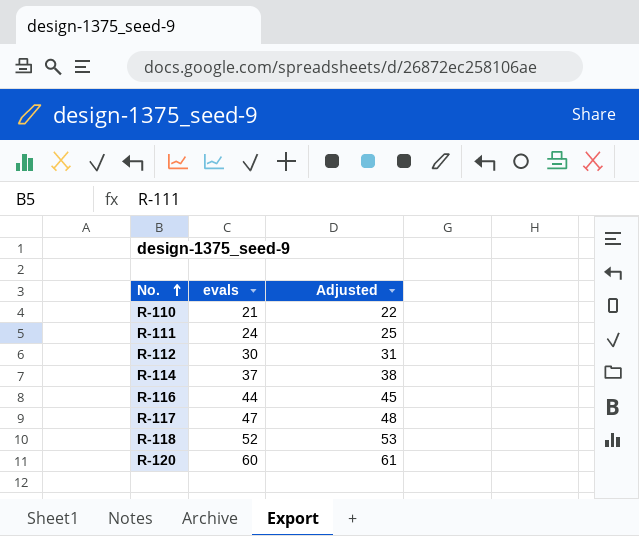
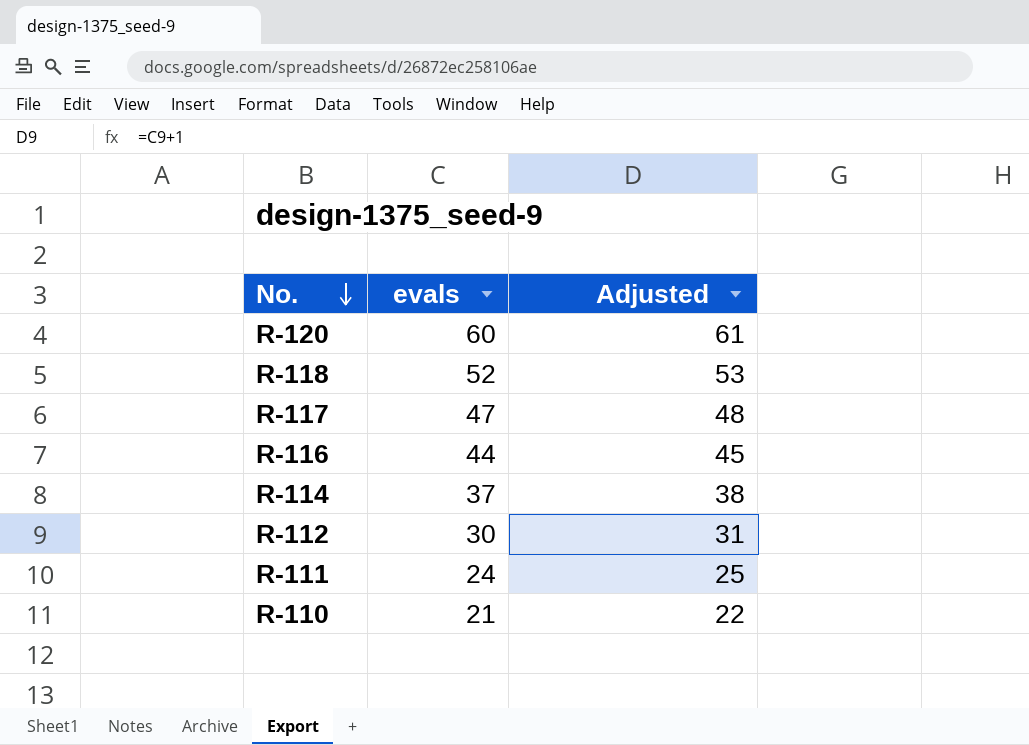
row order: No. ascending -> No. descending

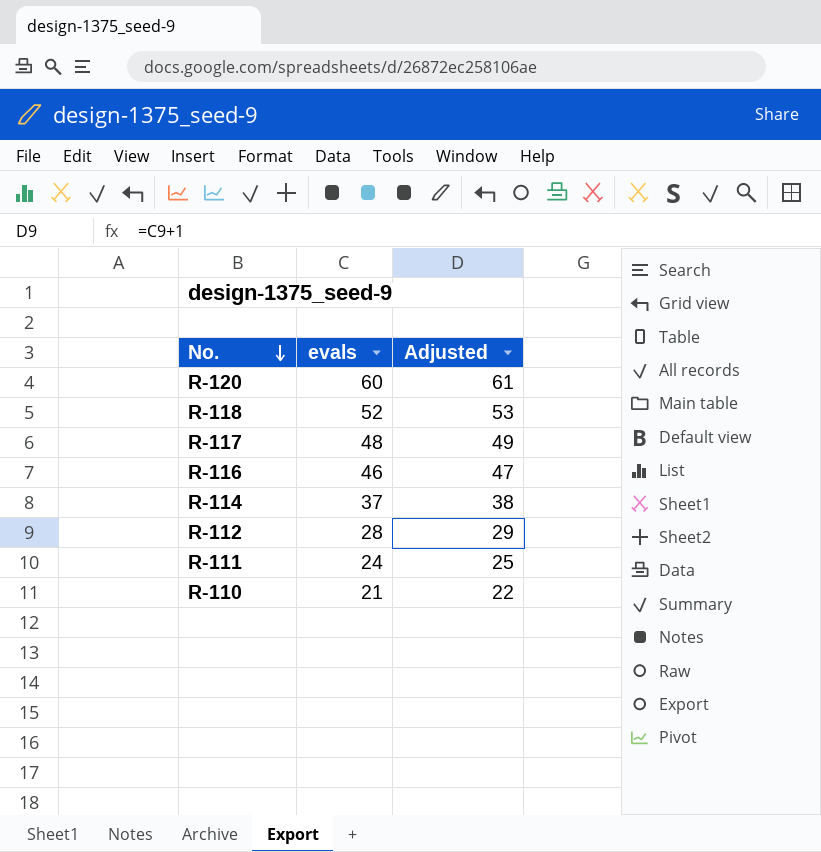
R-117 | evals: 47 -> 48
R-117 | Adjusted: 48 -> 49
R-116 | evals: 44 -> 46
R-116 | Adjusted: 45 -> 47
R-112 | evals: 30 -> 28
R-112 | Adjusted: 31 -> 29

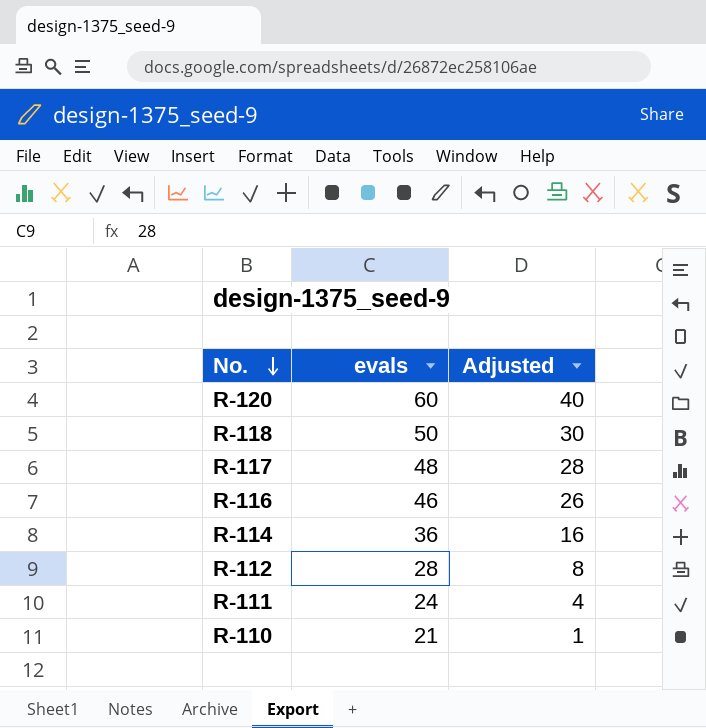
column Adjusted | formula: [evals] + 1 -> [evals] - 20
R-118 | evals: 52 -> 50
R-114 | evals: 37 -> 36

